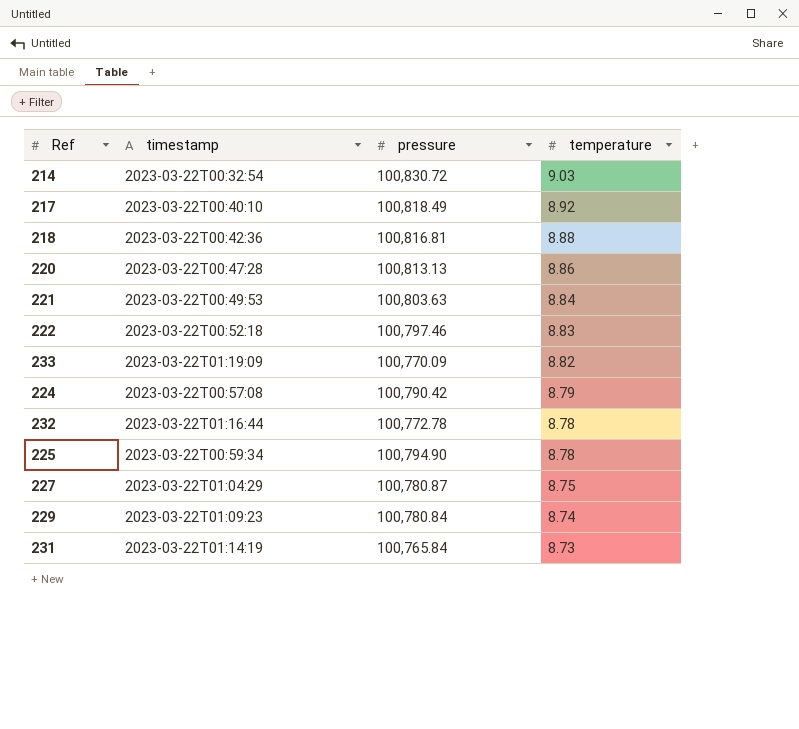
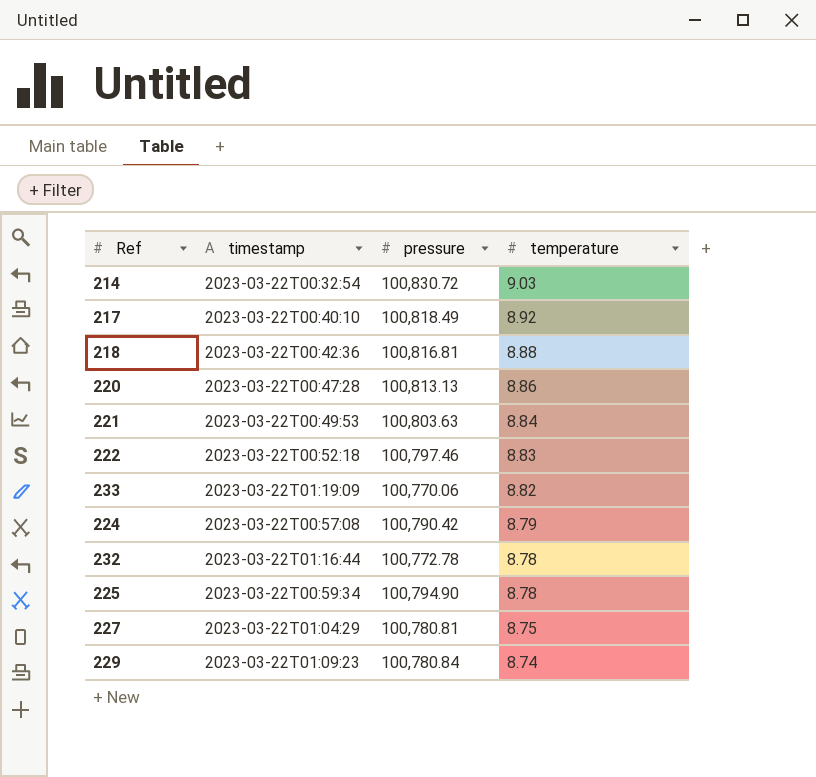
row 231: 2023-03-22T01:14:19 | 100,765.84 | 8.73 -> none
233 | pressure: 100,770.09 -> 100,770.06
227 | pressure: 100,780.87 -> 100,780.81

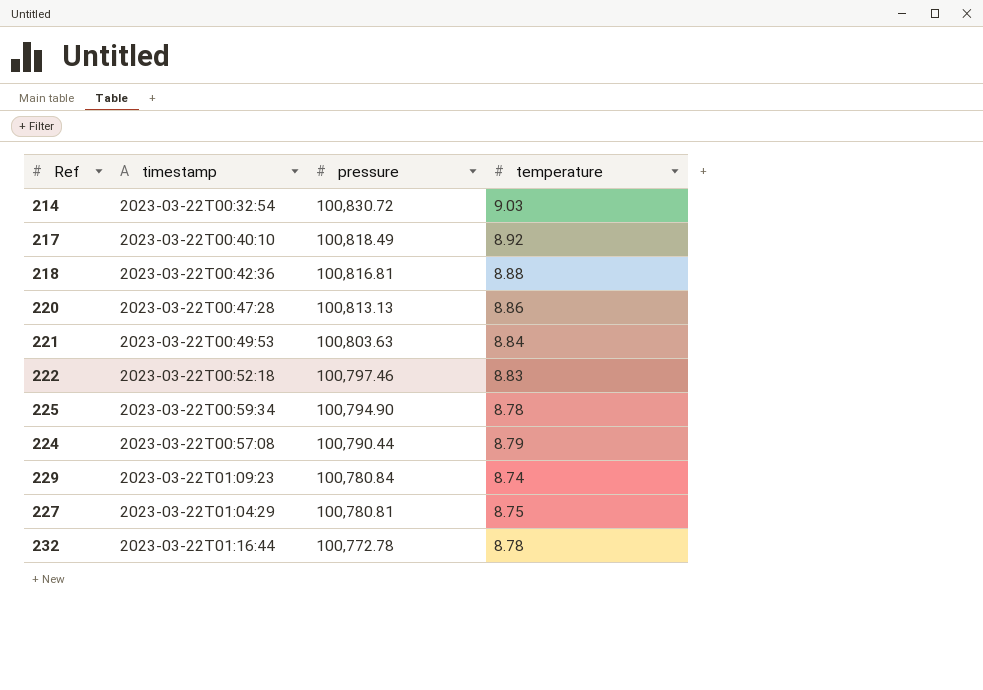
row order: temperature descending -> pressure descending
row 233: 2023-03-22T01:19:09 | 100,770.06 | 8.82 -> none
224 | pressure: 100,790.42 -> 100,790.44

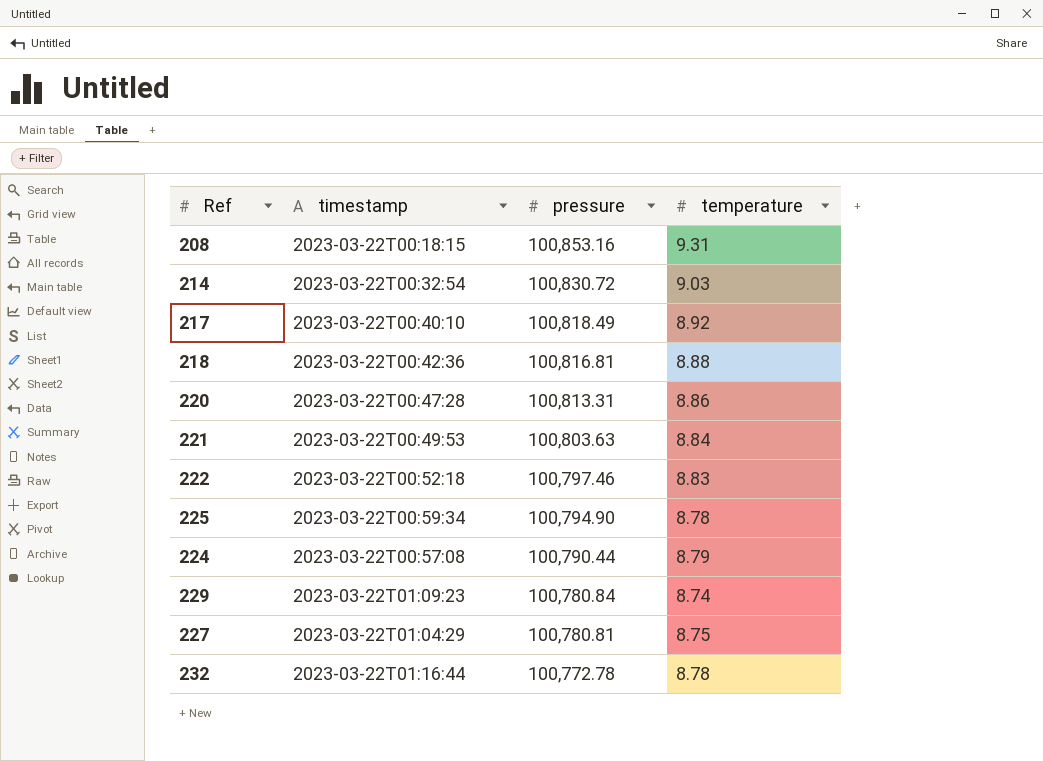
row 208: none -> 2023-03-22T00:18:15 | 100,853.16 | 9.31
220 | pressure: 100,813.13 -> 100,813.31

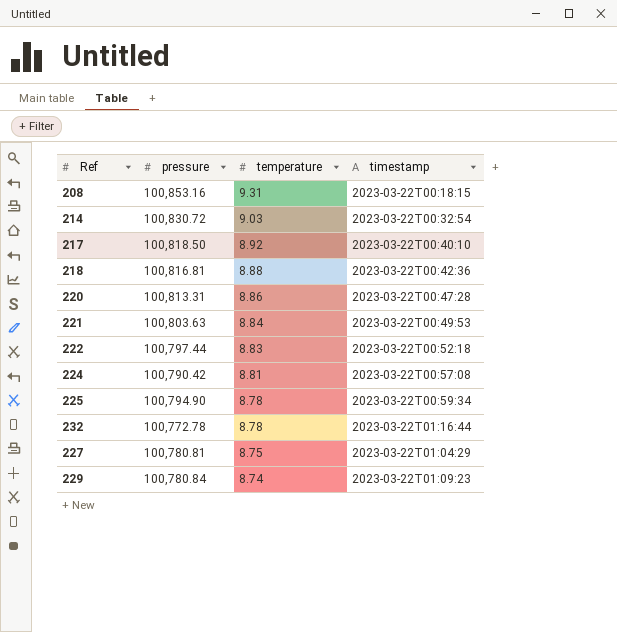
row order: pressure descending -> temperature descending
column timestamp | position: 2 -> 4
217 | pressure: 100,818.49 -> 100,818.50
222 | pressure: 100,797.46 -> 100,797.44
224 | pressure: 100,790.44 -> 100,790.42
224 | temperature: 8.79 -> 8.81

